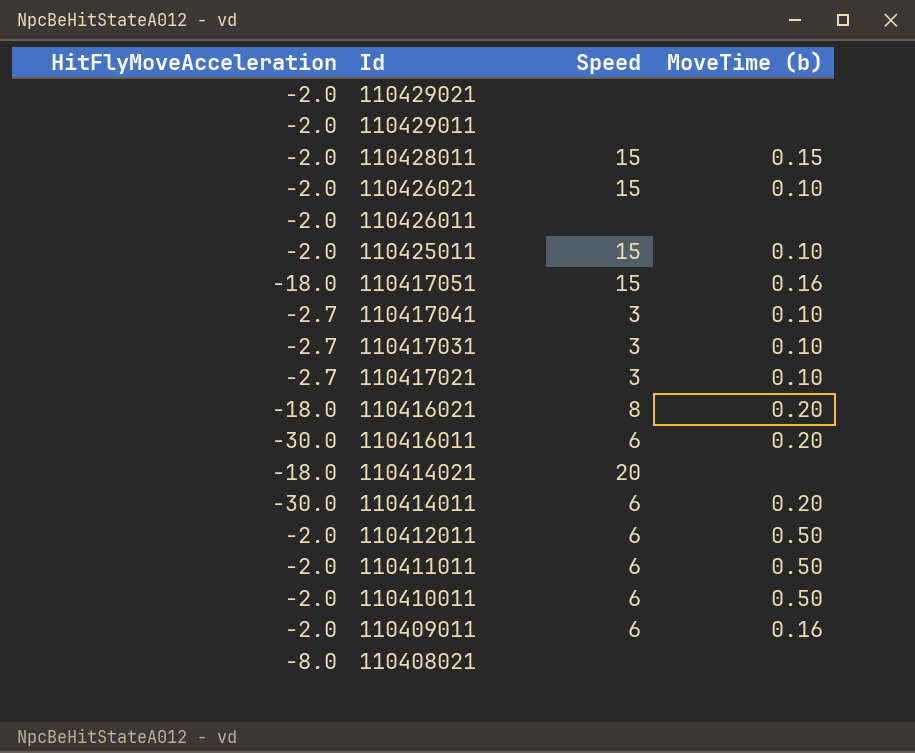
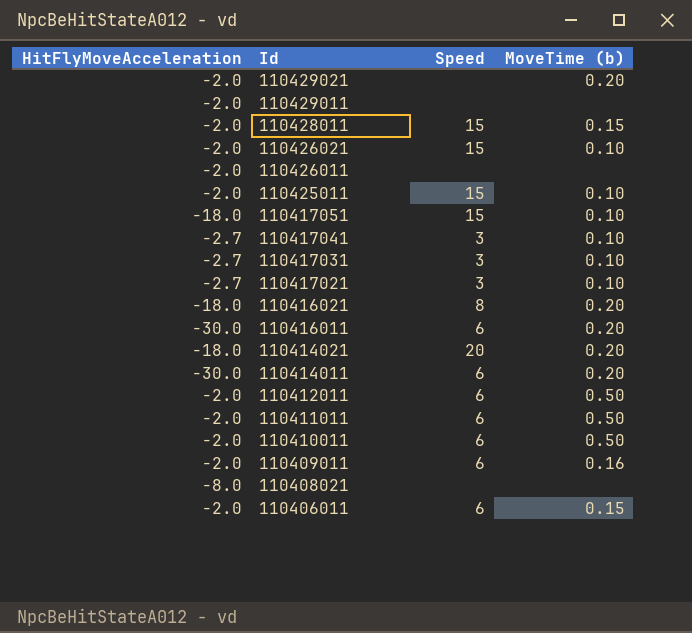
110429021 | MoveTime (b): none -> 0.20
110417051 | MoveTime (b): 0.16 -> 0.10
110414021 | MoveTime (b): none -> 0.20
row 110406011: none -> -2.0 | 6 | 0.15

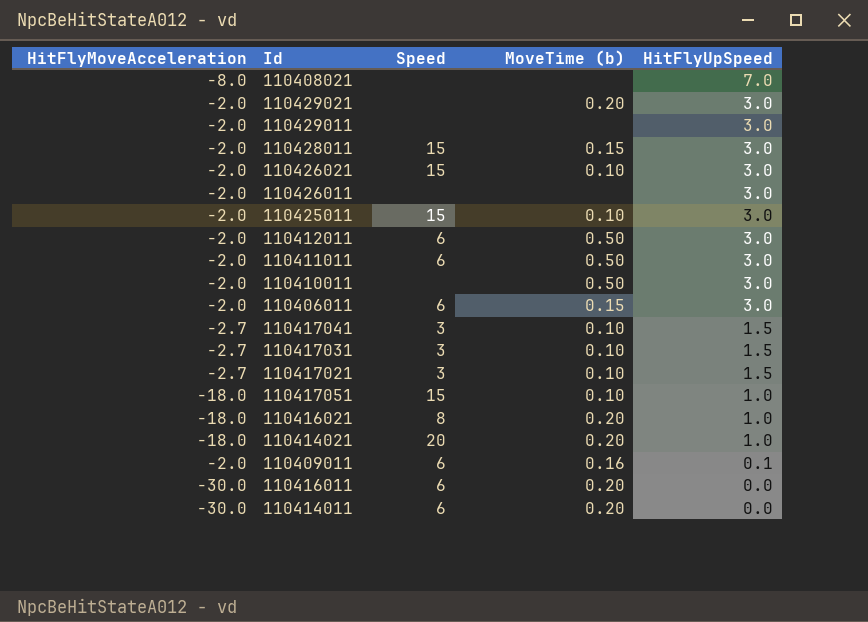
row order: Id descending -> HitFlyUpSpeed descending
column HitFlyUpSpeed | position: none -> 5
110410011 | Speed: 6 -> none

